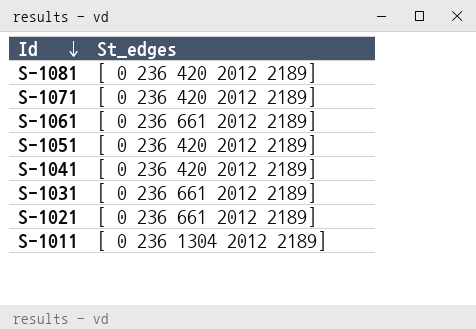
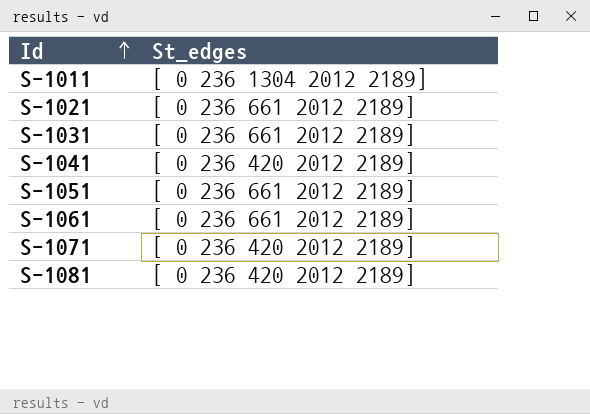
row order: Id descending -> Id ascending
S-1051 | St_edges: [ 0 236 420 2012 2189] -> [ 0 236 661 2012 2189]

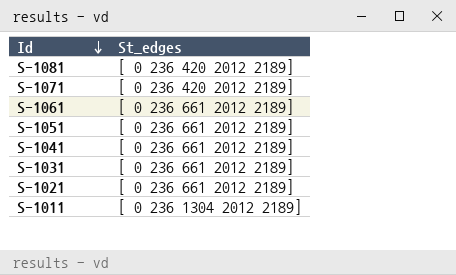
row order: Id ascending -> Id descending
S-1041 | St_edges: [ 0 236 420 2012 2189] -> [ 0 236 661 2012 2189]

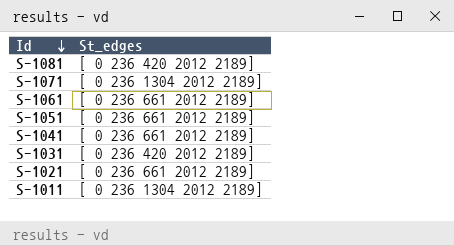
S-1071 | St_edges: [ 0 236 420 2012 2189] -> [ 0 236 1304 2012 2189]
S-1031 | St_edges: [ 0 236 661 2012 2189] -> [ 0 236 420 2012 2189]

